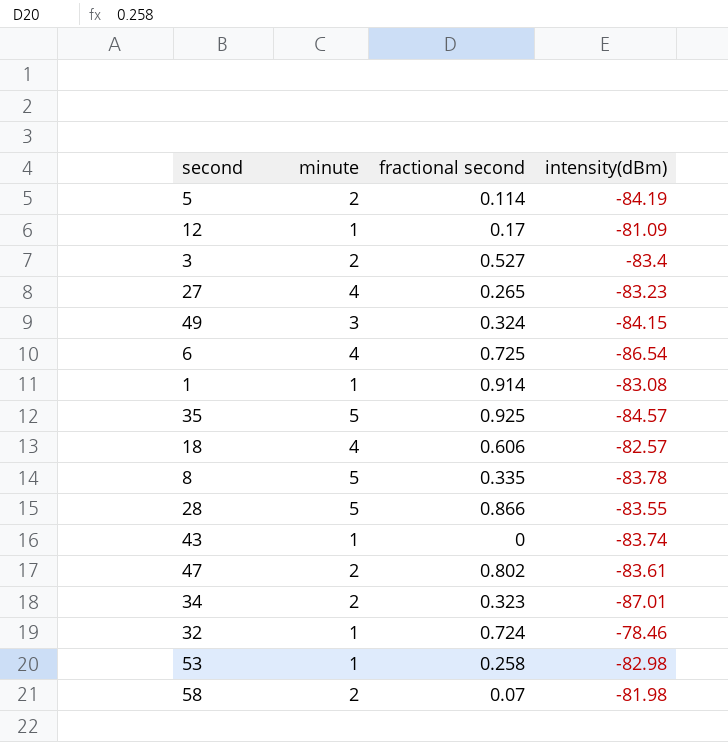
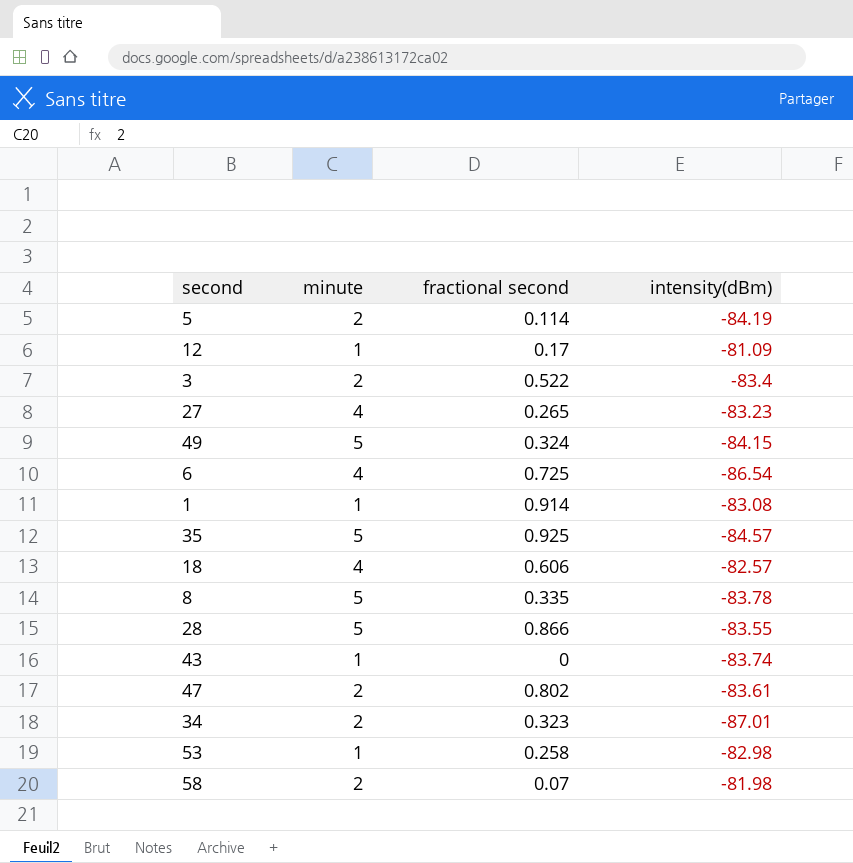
row 32: 1 | 0.724 | -78.46 -> none
3 | fractional second: 0.527 -> 0.522
49 | minute: 3 -> 5

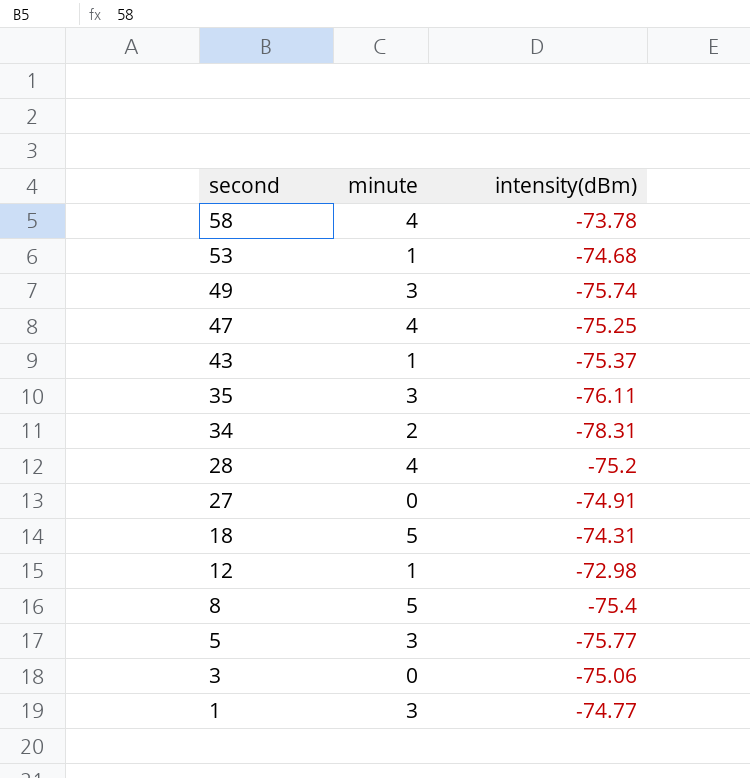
row order: none -> second descending
column fractional second | position: 3 -> none
row 6: 4 | 0.725 | -86.54 -> none
58 | minute: 2 -> 4
58 | intensity(dBm): -81.98 -> -73.78
53 | intensity(dBm): -82.98 -> -74.68
49 | minute: 5 -> 3
49 | intensity(dBm): -84.15 -> -75.74
47 | minute: 2 -> 4
47 | intensity(dBm): -83.61 -> -75.25
43 | intensity(dBm): -83.74 -> -75.37
35 | minute: 5 -> 3
35 | intensity(dBm): -84.57 -> -76.11
34 | intensity(dBm): -87.01 -> -78.31
28 | minute: 5 -> 4
28 | intensity(dBm): -83.55 -> -75.2
27 | minute: 4 -> 0
27 | intensity(dBm): -83.23 -> -74.91
18 | minute: 4 -> 5
18 | intensity(dBm): -82.57 -> -74.31
12 | intensity(dBm): -81.09 -> -72.98
8 | intensity(dBm): -83.78 -> -75.4
5 | minute: 2 -> 3
5 | intensity(dBm): -84.19 -> -75.77
3 | minute: 2 -> 0
3 | intensity(dBm): -83.4 -> -75.06
1 | minute: 1 -> 3
1 | intensity(dBm): -83.08 -> -74.77

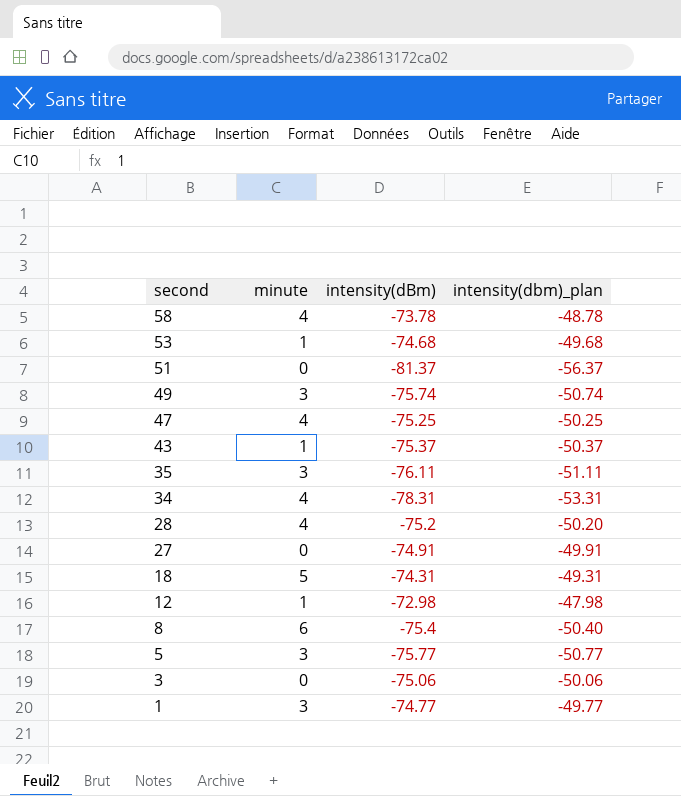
column intensity(dbm)_plan | formula: none -> [intensity(dBm)] + 25
row 51: none -> 0 | -81.37 | -56.37
34 | minute: 2 -> 4
8 | minute: 5 -> 6

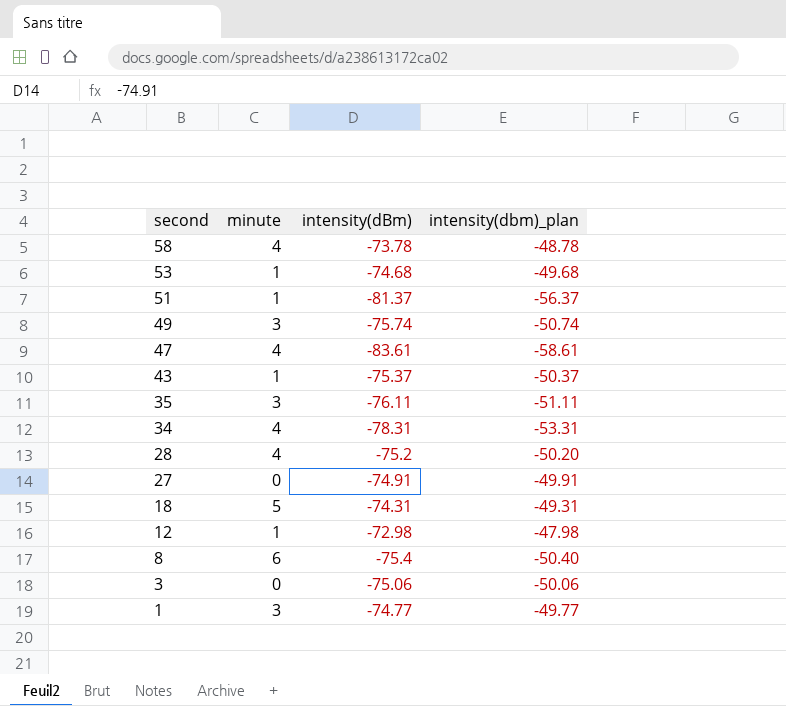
row 5: 3 | -75.77 | -50.77 -> none
51 | minute: 0 -> 1
47 | intensity(dBm): -75.25 -> -83.61
47 | intensity(dbm)_plan: -50.25 -> -58.61

